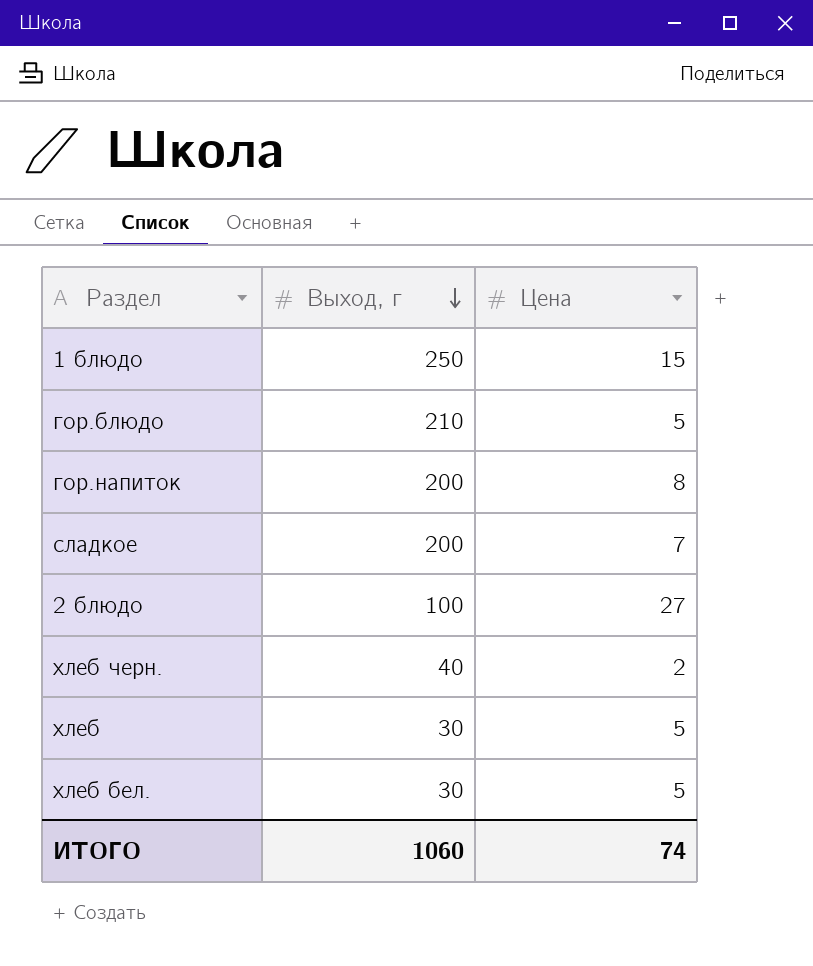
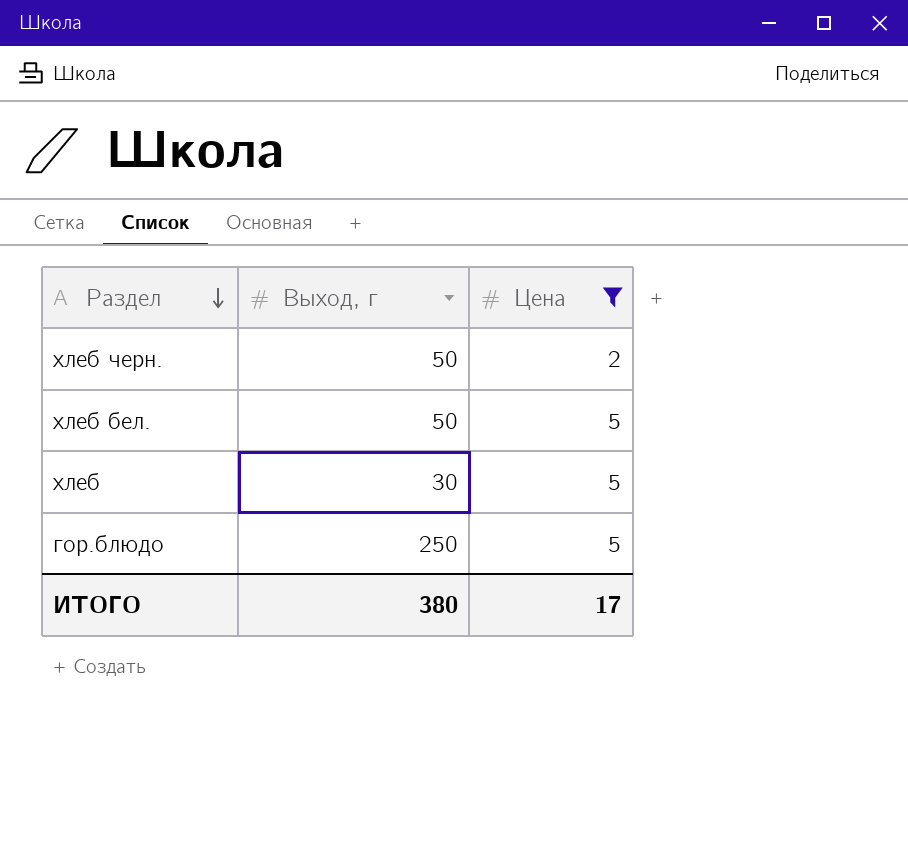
filter: none -> Цена <= 5
row order: Выход, г descending -> Раздел descending
хлеб черн. | Выход, г: 40 -> 50
хлеб бел. | Выход, г: 30 -> 50
гор.блюдо | Выход, г: 210 -> 250
ИТОГО | Выход, г: 1060 -> 380
ИТОГО | Цена: 74 -> 17

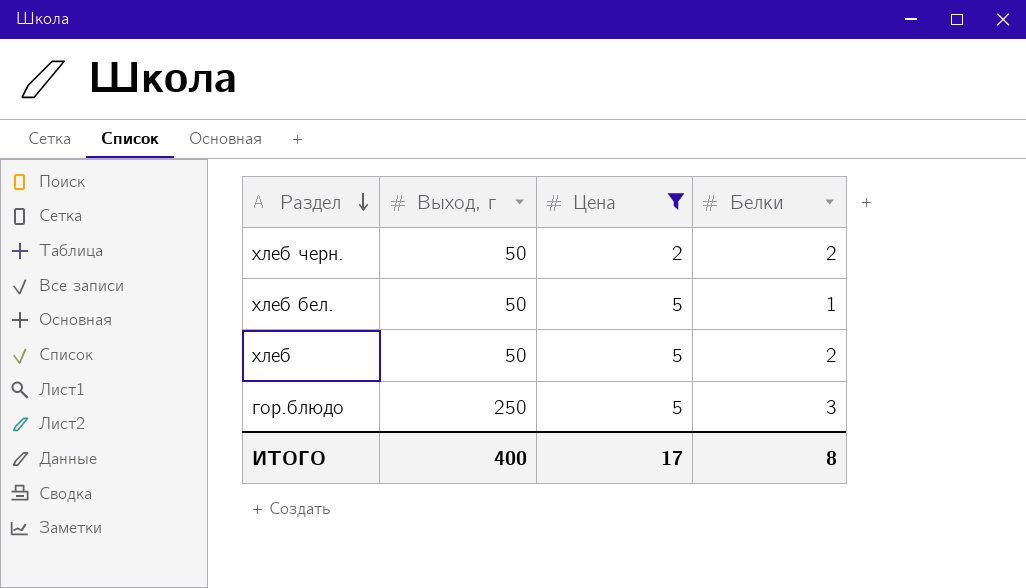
column Белки | position: none -> 4
хлеб | Выход, г: 30 -> 50
ИТОГО | Выход, г: 380 -> 400

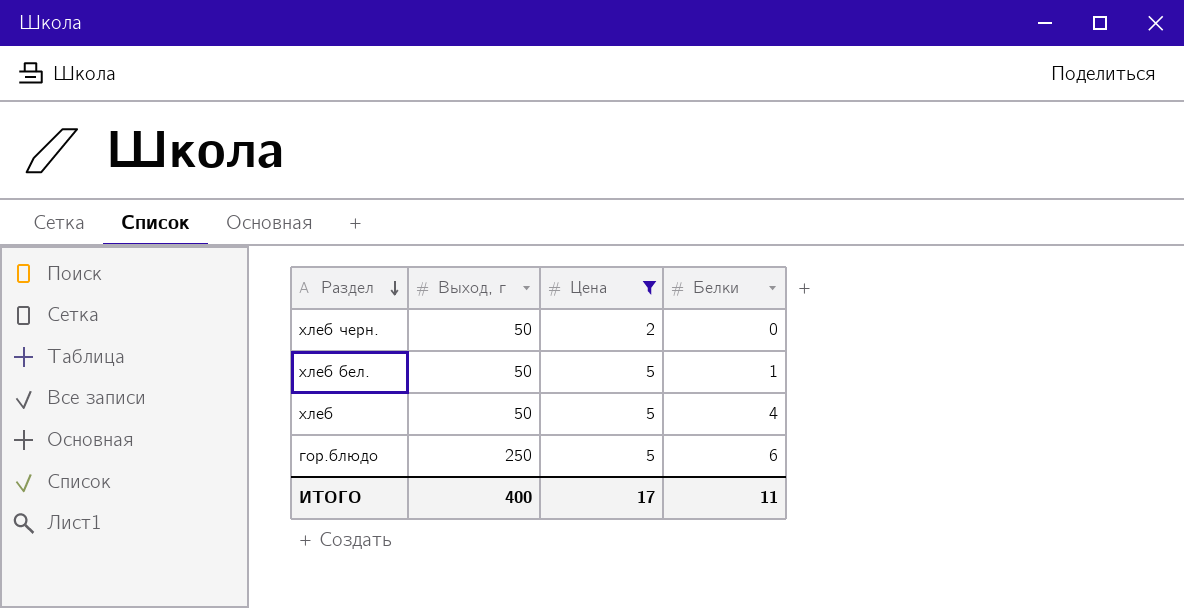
хлеб черн. | Белки: 2 -> 0
хлеб | Белки: 2 -> 4
гор.блюдо | Белки: 3 -> 6
ИТОГО | Белки: 8 -> 11

